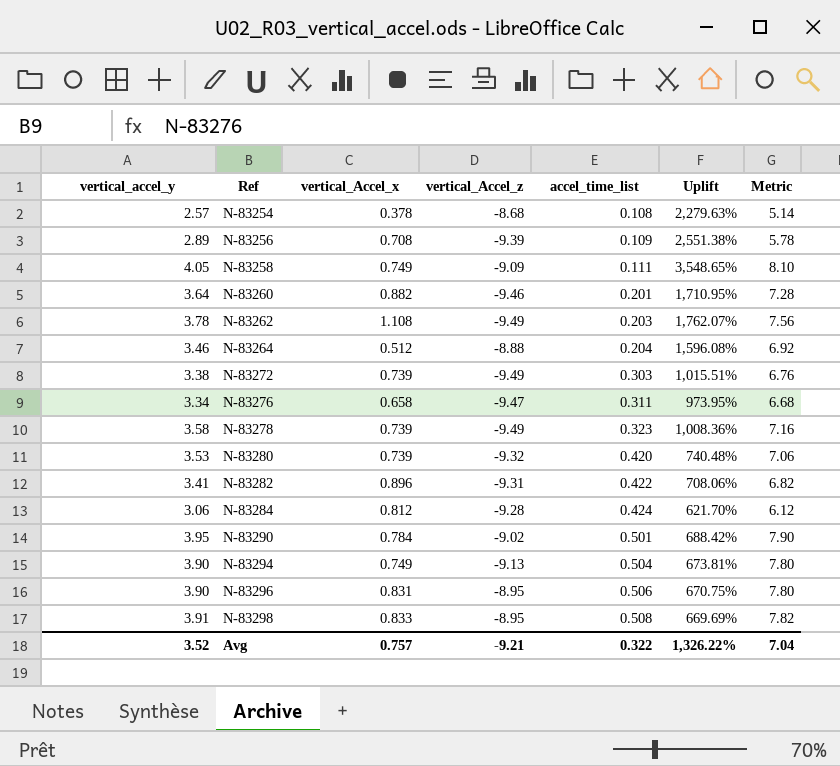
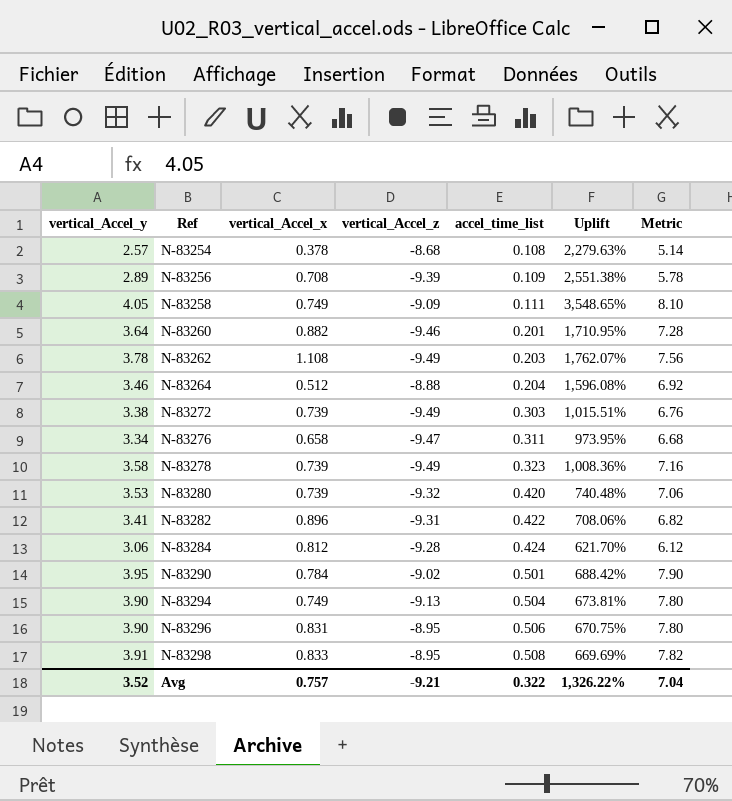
column name: vertical_accel_y -> vertical_Accel_y

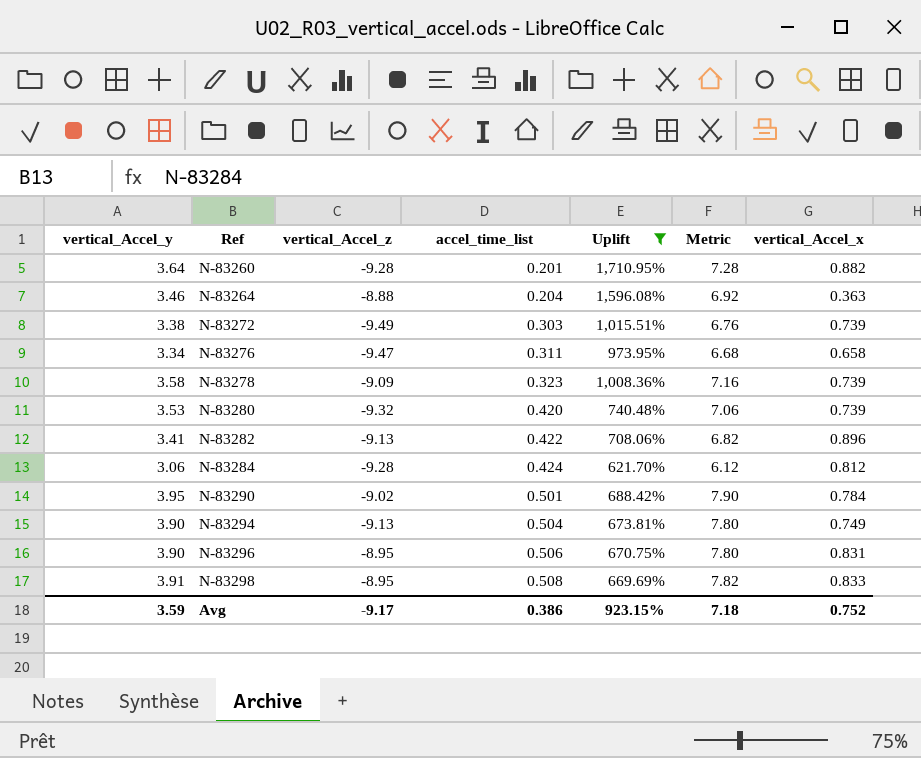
filter: none -> Uplift <= 1,710.95%
column vertical_Accel_x | position: 3 -> 7
N-83260 | vertical_Accel_z: -9.46 -> -9.28
N-83264 | vertical_Accel_x: 0.512 -> 0.363
N-83278 | vertical_Accel_z: -9.49 -> -9.09
N-83282 | vertical_Accel_z: -9.31 -> -9.13
Avg | vertical_Accel_y: 3.52 -> 3.59
Avg | vertical_Accel_z: -9.21 -> -9.17
Avg | accel_time_list: 0.322 -> 0.386
Avg | Uplift: 1,326.22% -> 923.15%
Avg | Metric: 7.04 -> 7.18
Avg | vertical_Accel_x: 0.757 -> 0.752

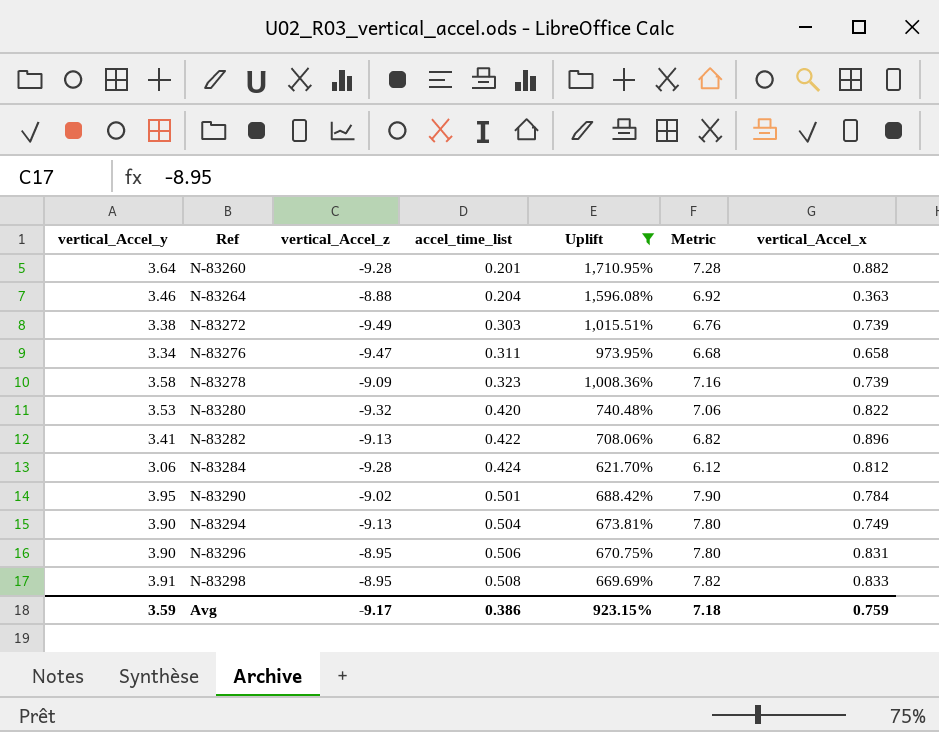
N-83280 | vertical_Accel_x: 0.739 -> 0.822
Avg | vertical_Accel_x: 0.752 -> 0.759

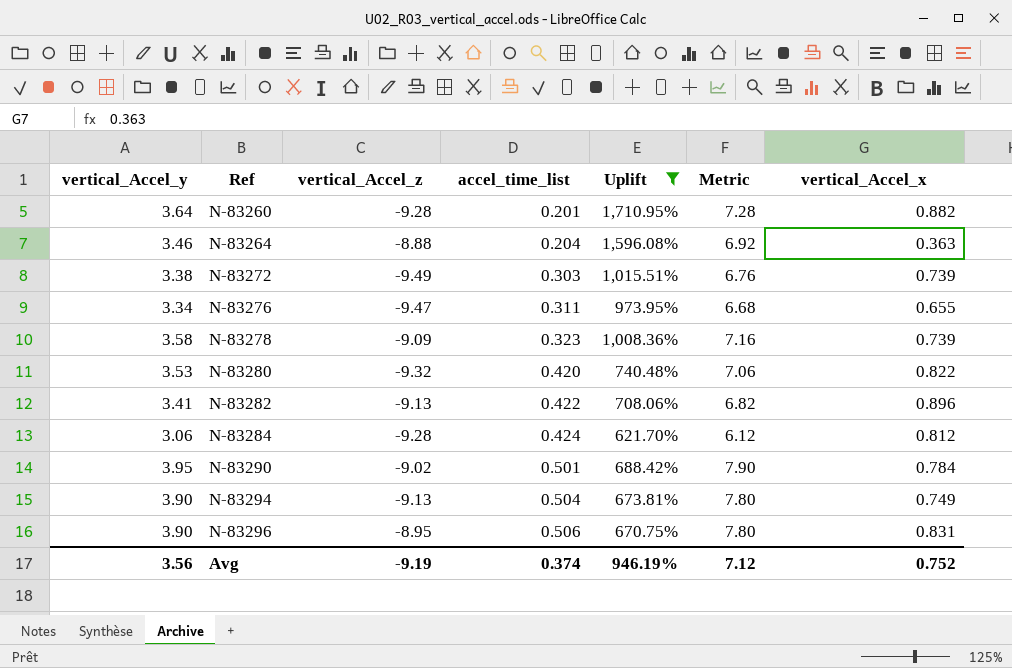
row N-83298: 3.91 | -8.95 | 0.508 | 669.69% | 7.82 | 0.833 -> none
N-83276 | vertical_Accel_x: 0.658 -> 0.655
Avg | vertical_Accel_y: 3.59 -> 3.56
Avg | vertical_Accel_z: -9.17 -> -9.19
Avg | accel_time_list: 0.386 -> 0.374
Avg | Uplift: 923.15% -> 946.19%
Avg | Metric: 7.18 -> 7.12
Avg | vertical_Accel_x: 0.759 -> 0.752

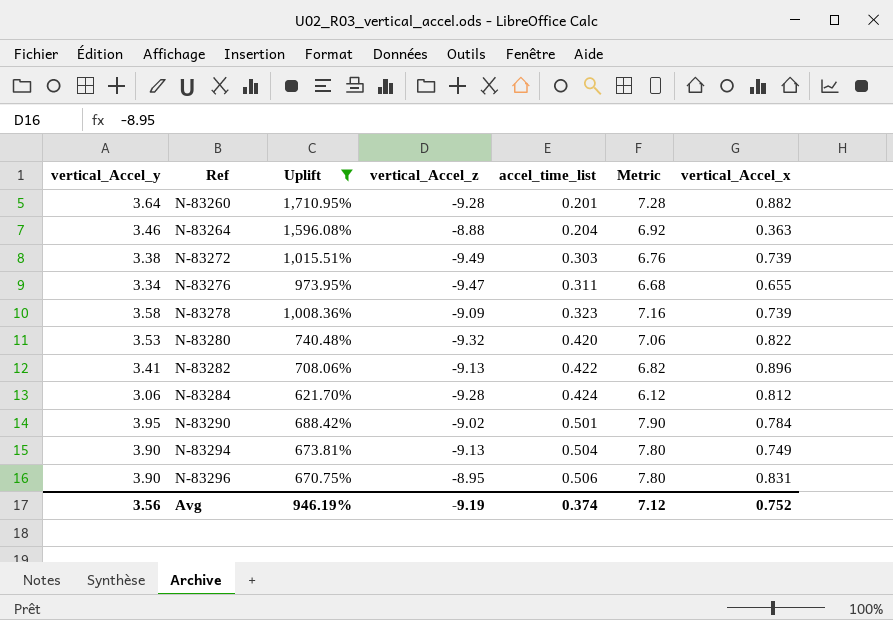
column Uplift | position: 5 -> 3

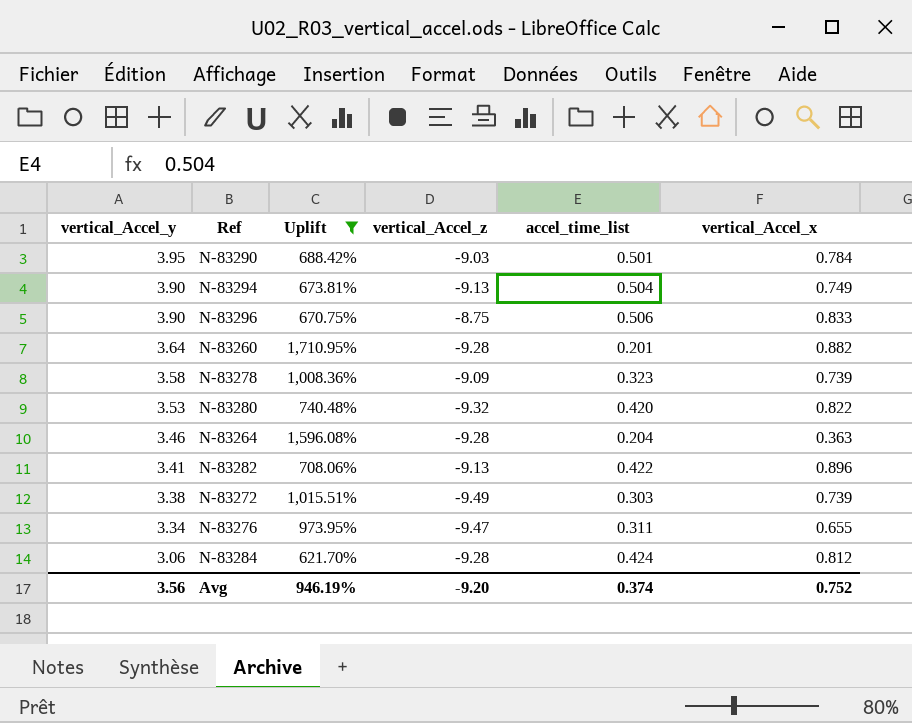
row order: Ref ascending -> vertical_Accel_y descending
column Metric | formula: [vertical_Accel_y] * 2 -> none
N-83290 | vertical_Accel_z: -9.02 -> -9.03
N-83296 | vertical_Accel_z: -8.95 -> -8.75
N-83296 | vertical_Accel_x: 0.831 -> 0.833
N-83264 | vertical_Accel_z: -8.88 -> -9.28
Avg | vertical_Accel_z: -9.19 -> -9.20

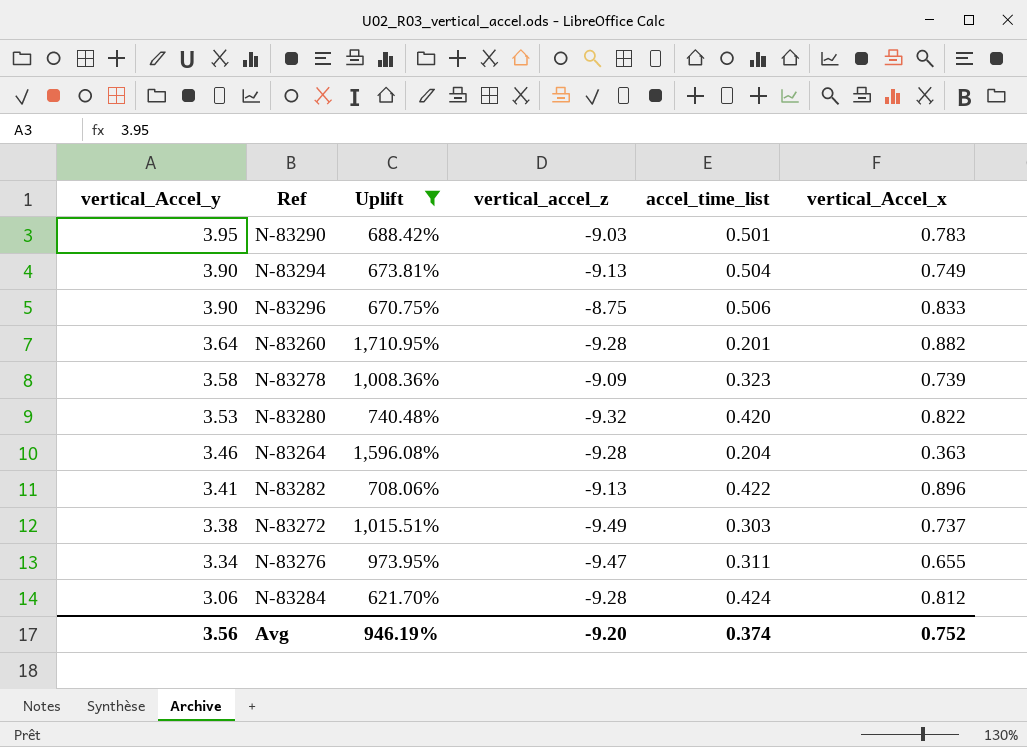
column name: vertical_Accel_z -> vertical_accel_z
N-83290 | vertical_Accel_x: 0.784 -> 0.783
N-83272 | vertical_Accel_x: 0.739 -> 0.737

